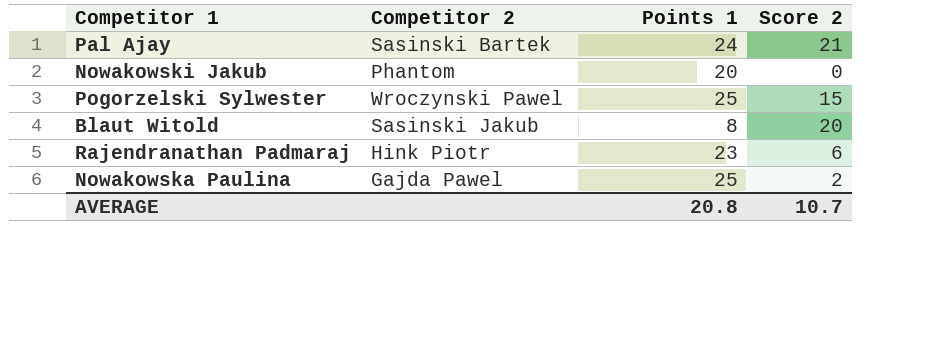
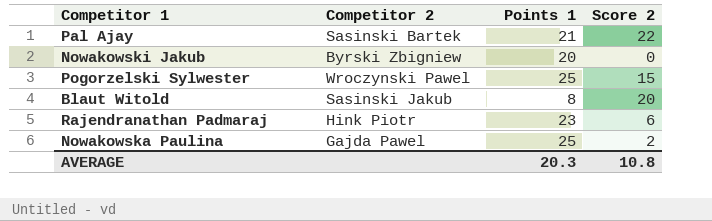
Pal Ajay | Points 1: 24 -> 21
Pal Ajay | Score 2: 21 -> 22
Nowakowski Jakub | Competitor 2: Phantom -> Byrski Zbigniew
AVERAGE | Points 1: 20.8 -> 20.3
AVERAGE | Score 2: 10.7 -> 10.8

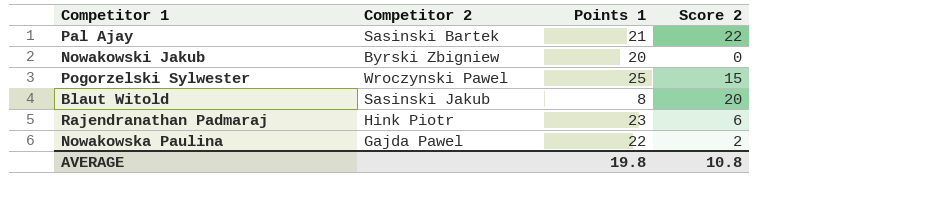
Nowakowska Paulina | Points 1: 25 -> 22
AVERAGE | Points 1: 20.3 -> 19.8

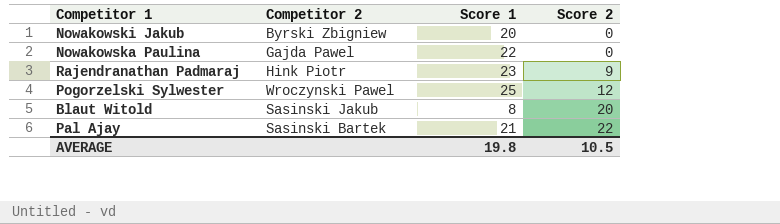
row order: none -> Score 2 ascending
column name: Points 1 -> Score 1
Nowakowska Paulina | Score 2: 2 -> 0
Rajendranathan Padmaraj | Score 2: 6 -> 9
Pogorzelski Sylwester | Score 2: 15 -> 12
AVERAGE | Score 2: 10.8 -> 10.5

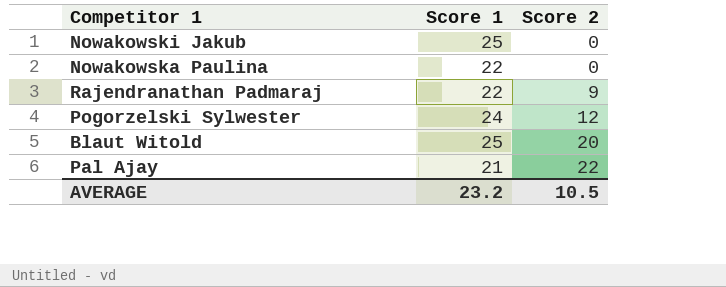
column Competitor 2 | position: 2 -> none
Nowakowski Jakub | Score 1: 20 -> 25
Rajendranathan Padmaraj | Score 1: 23 -> 22
Pogorzelski Sylwester | Score 1: 25 -> 24
Blaut Witold | Score 1: 8 -> 25
AVERAGE | Score 1: 19.8 -> 23.2

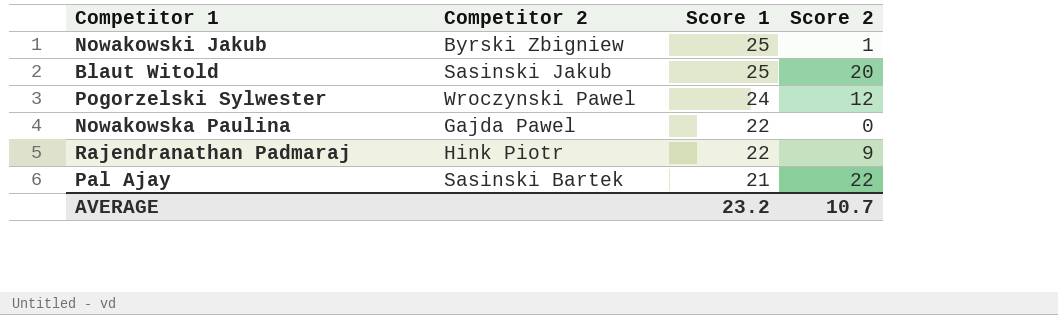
row order: Score 2 ascending -> Score 1 descending
column Competitor 2 | position: none -> 2
Nowakowski Jakub | Score 2: 0 -> 1
AVERAGE | Score 2: 10.5 -> 10.7

